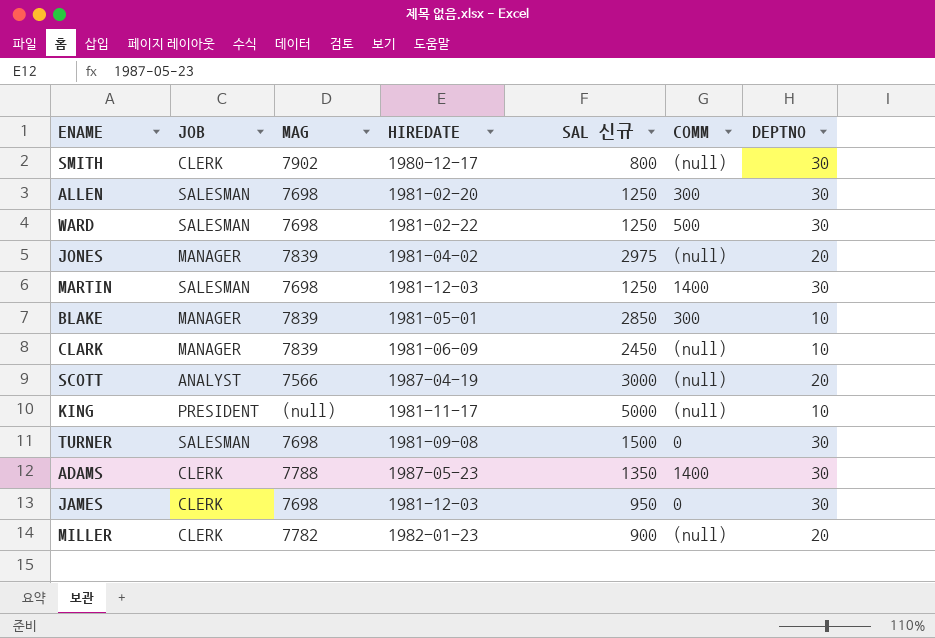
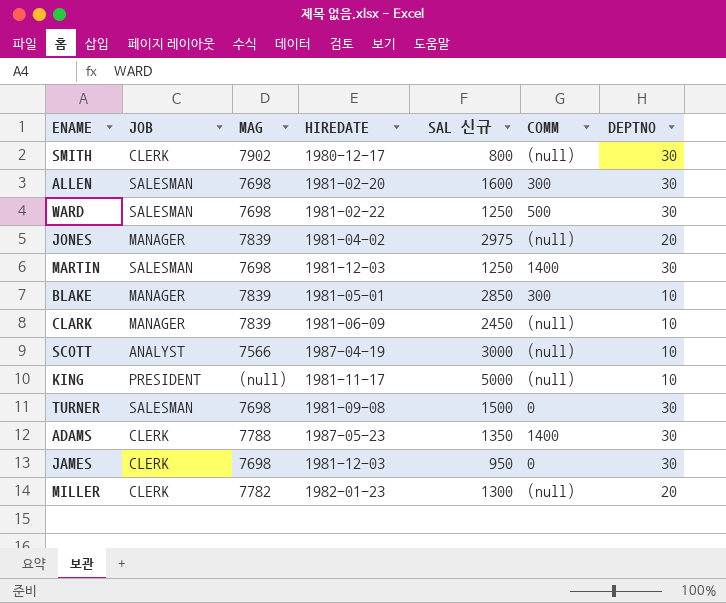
ALLEN | SAL 신규: 1250 -> 1600
SCOTT | DEPTNO: 20 -> 10
MILLER | SAL 신규: 900 -> 1300

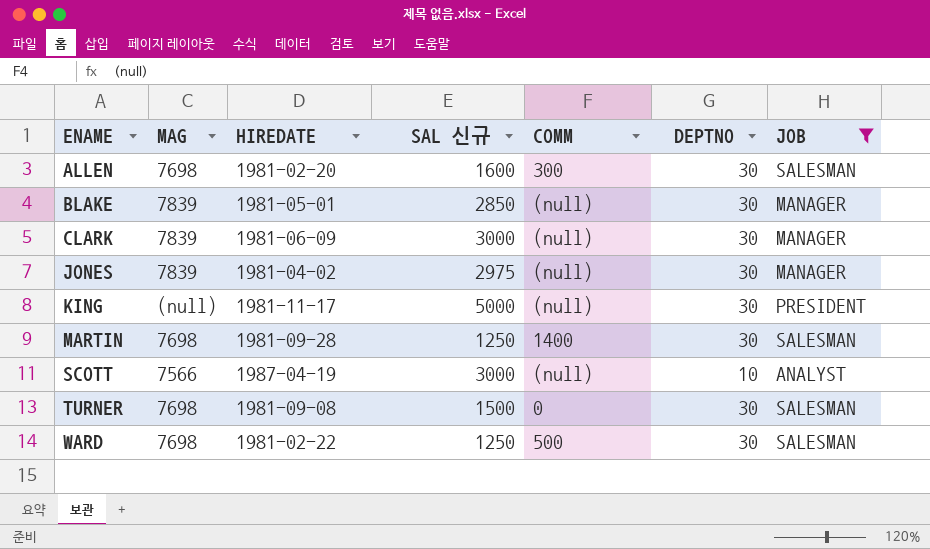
filter: none -> JOB != CLERK
row order: none -> ENAME ascending
column JOB | position: 2 -> 7
BLAKE | COMM: 300 -> (null)
BLAKE | DEPTNO: 10 -> 30
CLARK | SAL 신규: 2450 -> 3000
CLARK | DEPTNO: 10 -> 30
JONES | DEPTNO: 20 -> 30
KING | DEPTNO: 10 -> 30
MARTIN | HIREDATE: 1981-12-03 -> 1981-09-28

